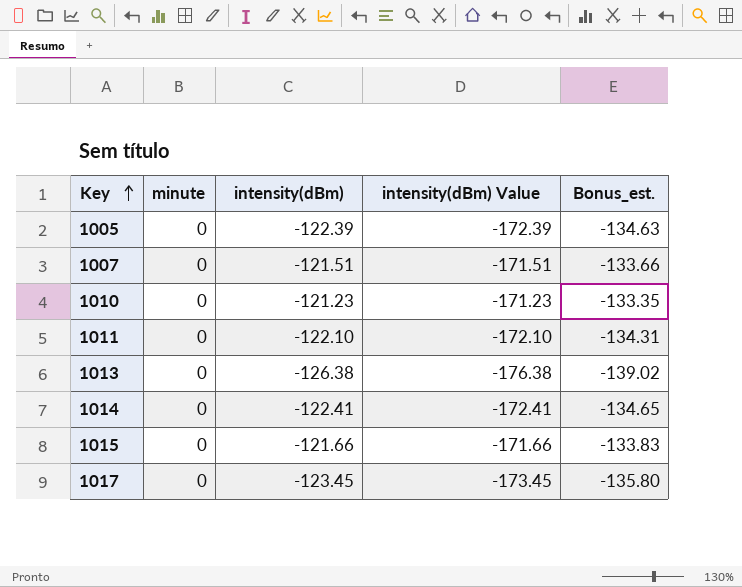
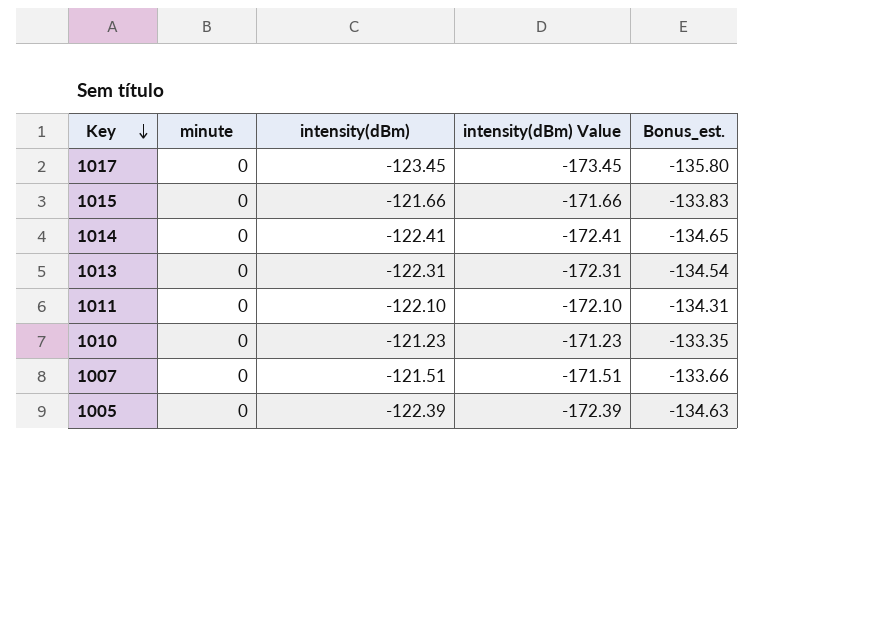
row order: Key ascending -> Key descending
1013 | intensity(dBm): -126.38 -> -122.31
1013 | intensity(dBm) Value: -176.38 -> -172.31
1013 | Bonus_est.: -139.02 -> -134.54

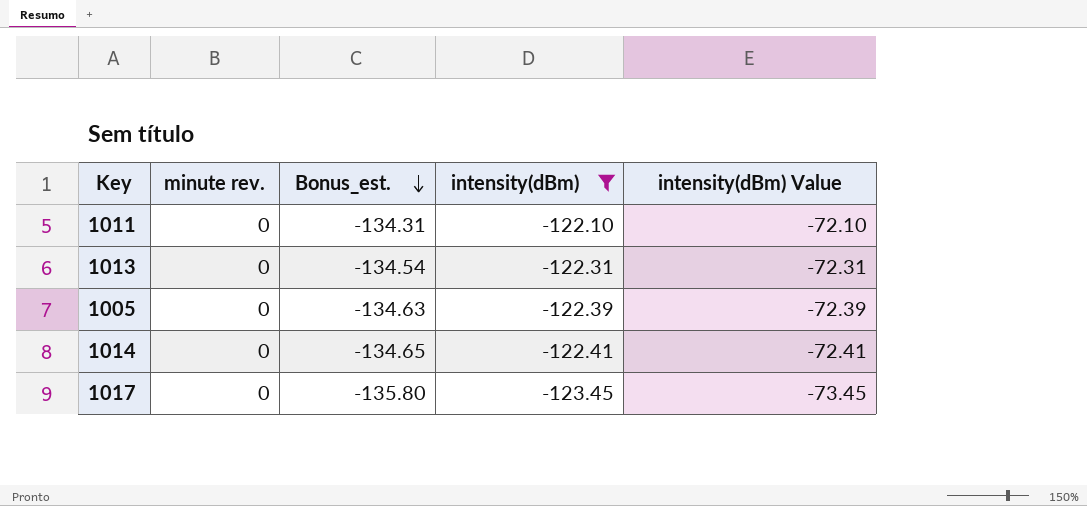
filter: none -> intensity(dBm) <= -122.10
row order: Key descending -> Bonus_est. descending
column name: minute -> minute rev.
column Bonus_est. | position: 5 -> 3
column intensity(dBm) Value | formula: [intensity(dBm)] - 50 -> [intensity(dBm)] + 50

